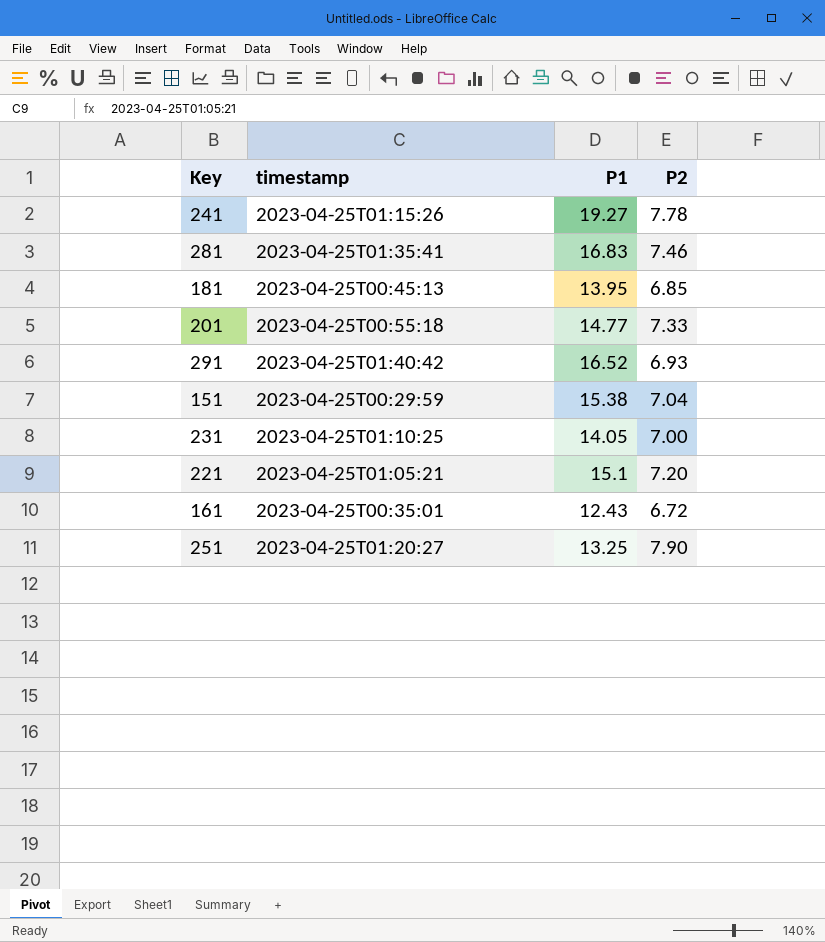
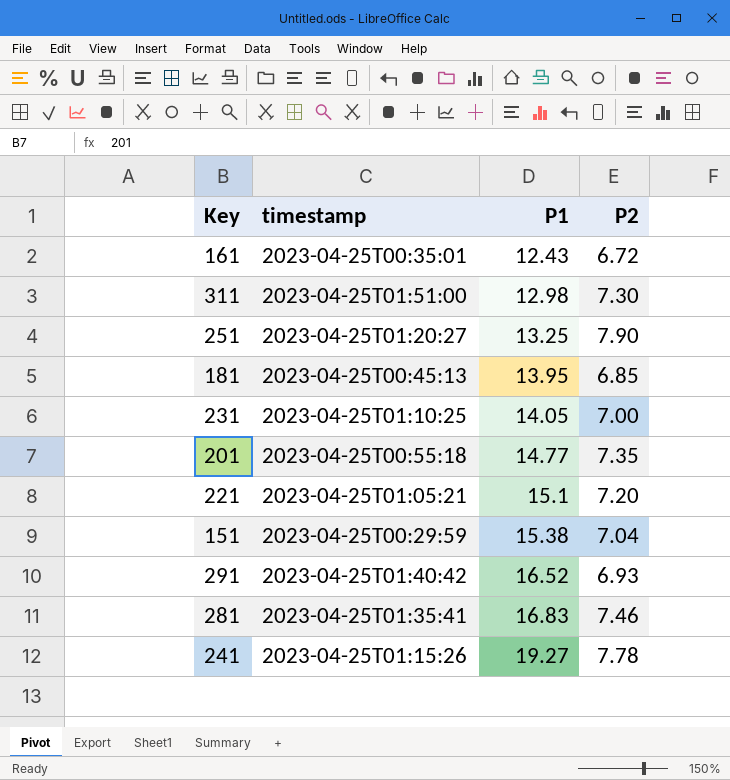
row order: none -> P1 ascending
row 311: none -> 2023-04-25T01:51:00 | 12.98 | 7.30
201 | P2: 7.33 -> 7.35

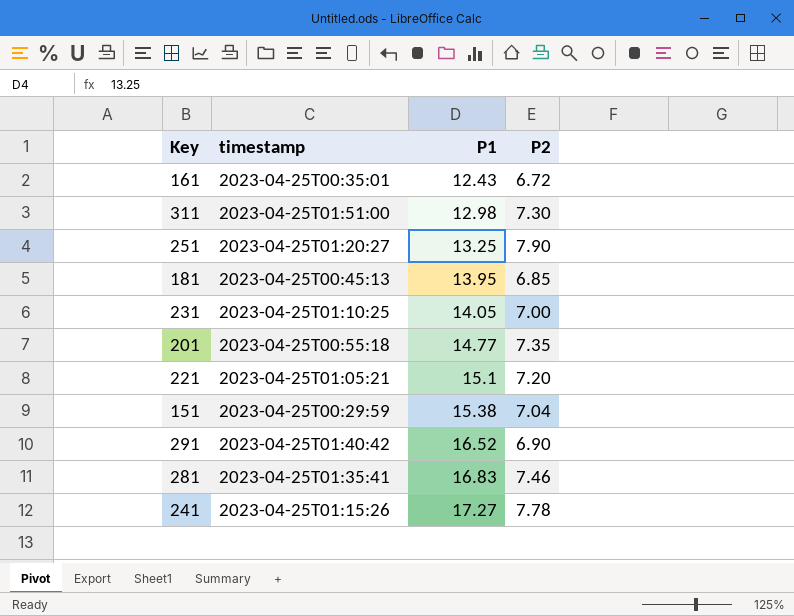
291 | P2: 6.93 -> 6.90
241 | P1: 19.27 -> 17.27

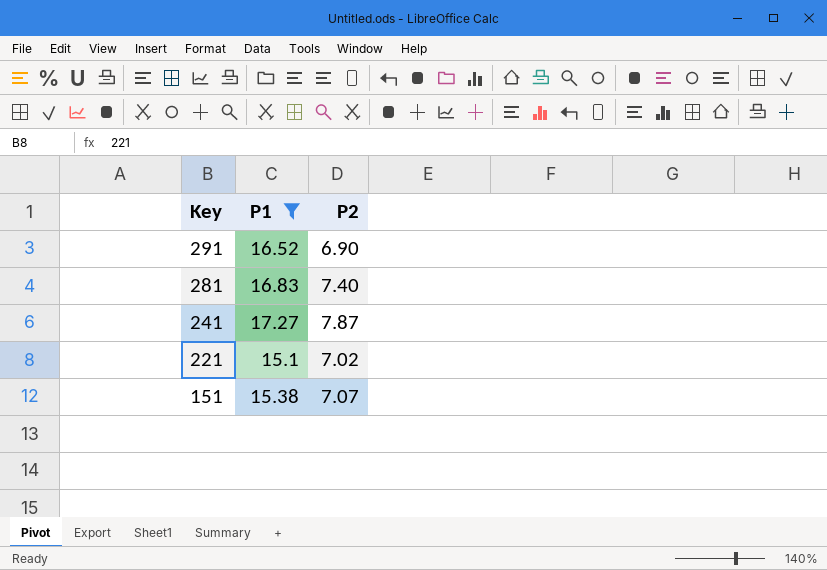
filter: none -> P1 >= 15.1
row order: P1 ascending -> Key descending
column timestamp | position: 2 -> none
281 | P2: 7.46 -> 7.40
241 | P2: 7.78 -> 7.87
221 | P2: 7.20 -> 7.02
151 | P2: 7.04 -> 7.07

